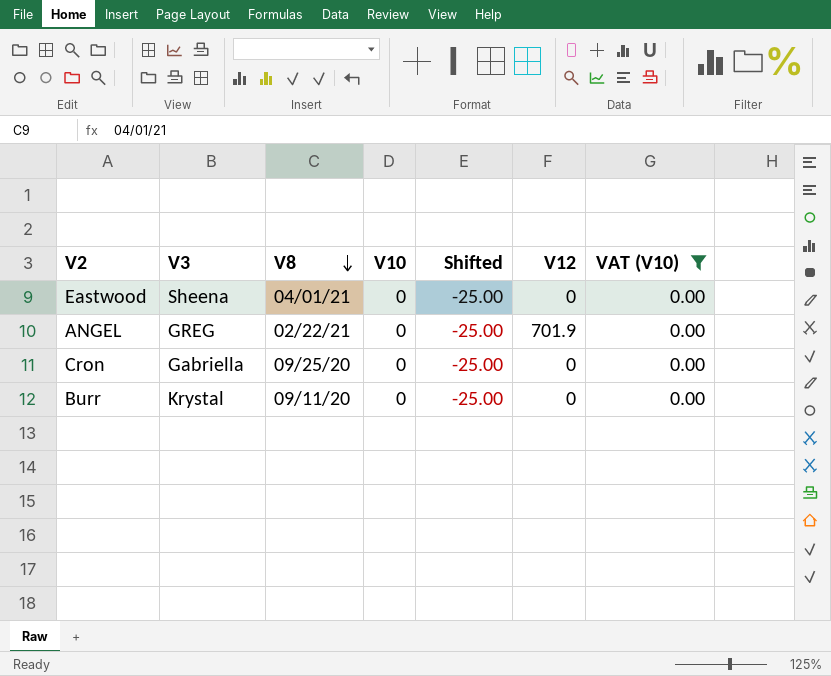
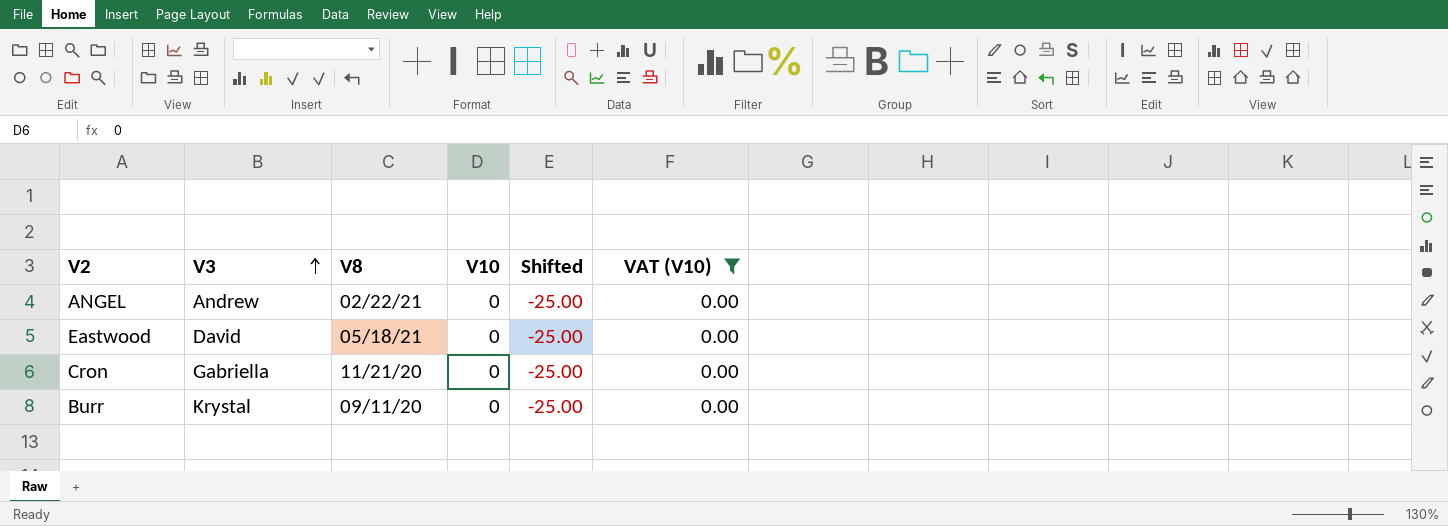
row order: V8 descending -> V3 ascending
column V12 | position: 6 -> none
ANGEL | V3: GREG -> Andrew
Eastwood | V3: Sheena -> David
Eastwood | V8: 04/01/21 -> 05/18/21
Cron | V8: 09/25/20 -> 11/21/20

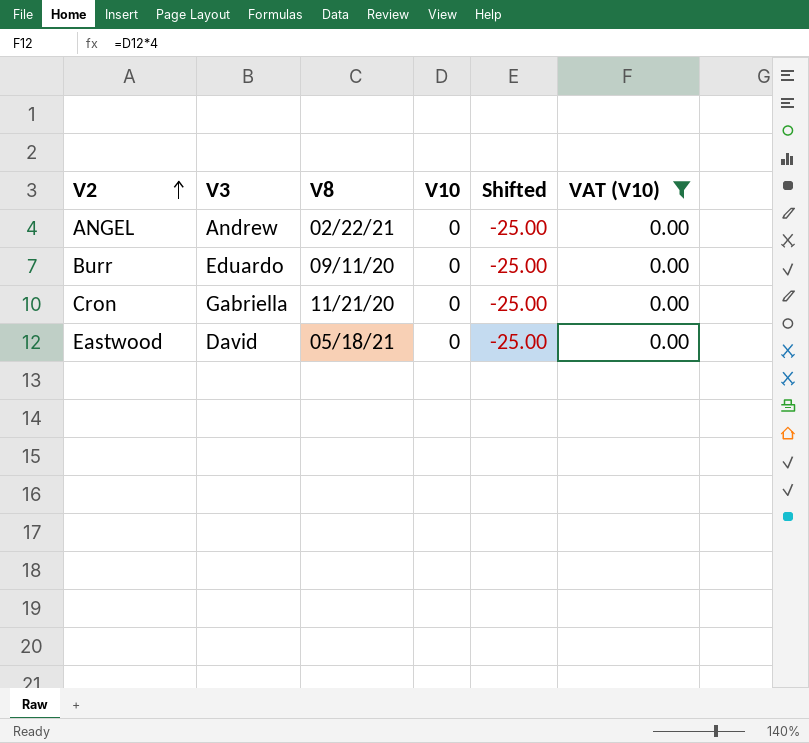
row order: V3 ascending -> V2 ascending
Burr | V3: Krystal -> Eduardo

